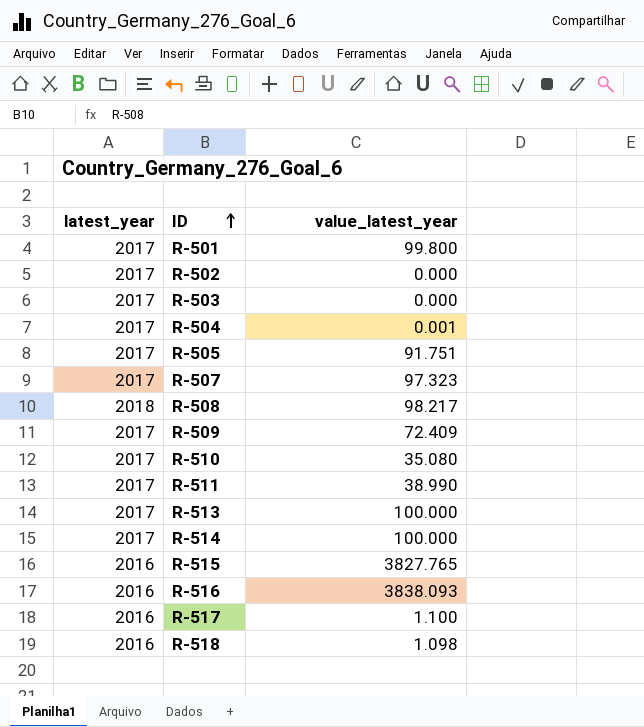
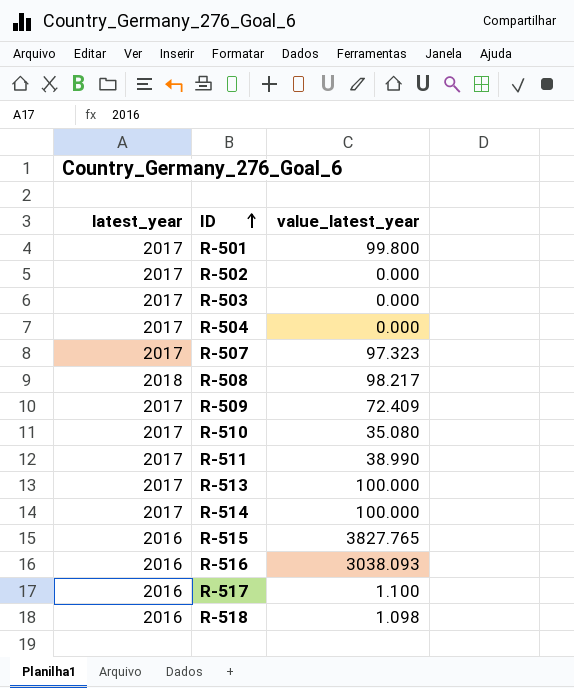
row R-505: 2017 | 91.751 -> none
R-504 | value_latest_year: 0.001 -> 0.000
R-516 | value_latest_year: 3838.093 -> 3038.093

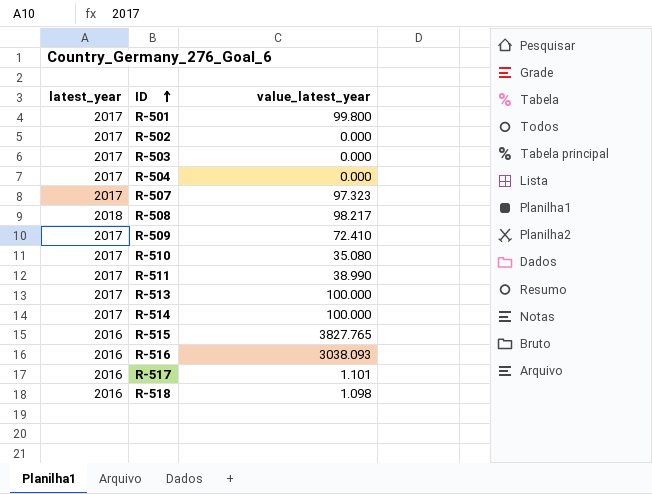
R-509 | value_latest_year: 72.409 -> 72.410
R-517 | value_latest_year: 1.100 -> 1.101

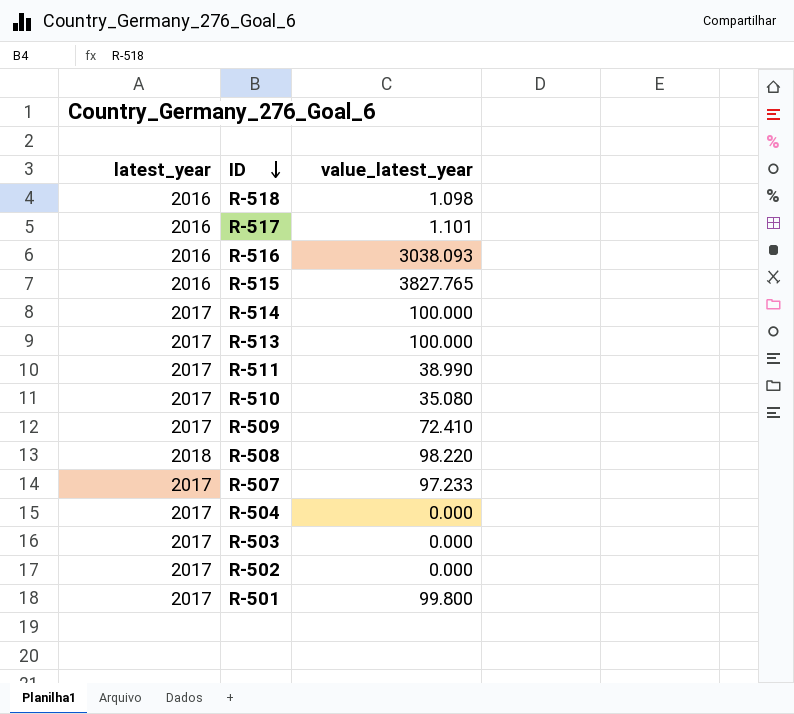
row order: ID ascending -> ID descending
R-508 | value_latest_year: 98.217 -> 98.220
R-507 | value_latest_year: 97.323 -> 97.233

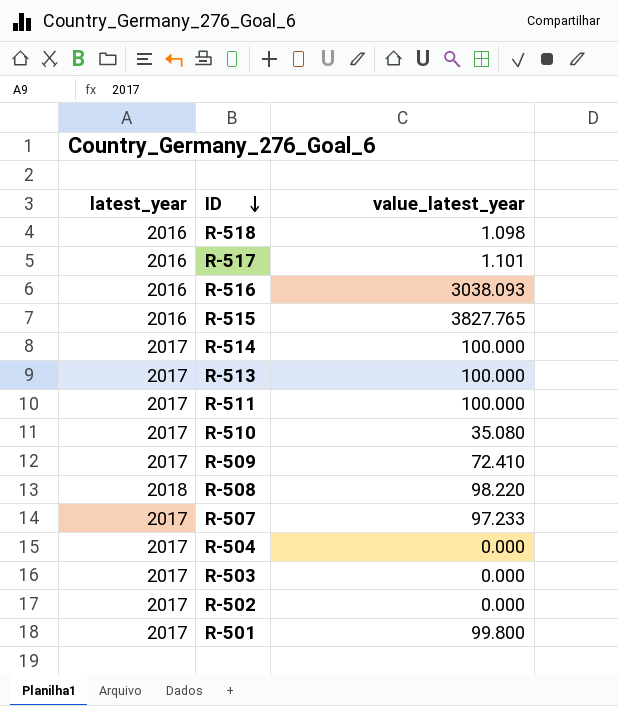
R-511 | value_latest_year: 38.990 -> 100.000

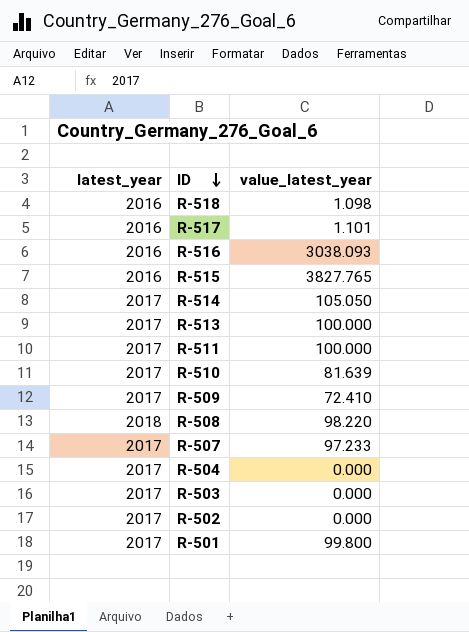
R-514 | value_latest_year: 100.000 -> 105.050
R-510 | value_latest_year: 35.080 -> 81.639

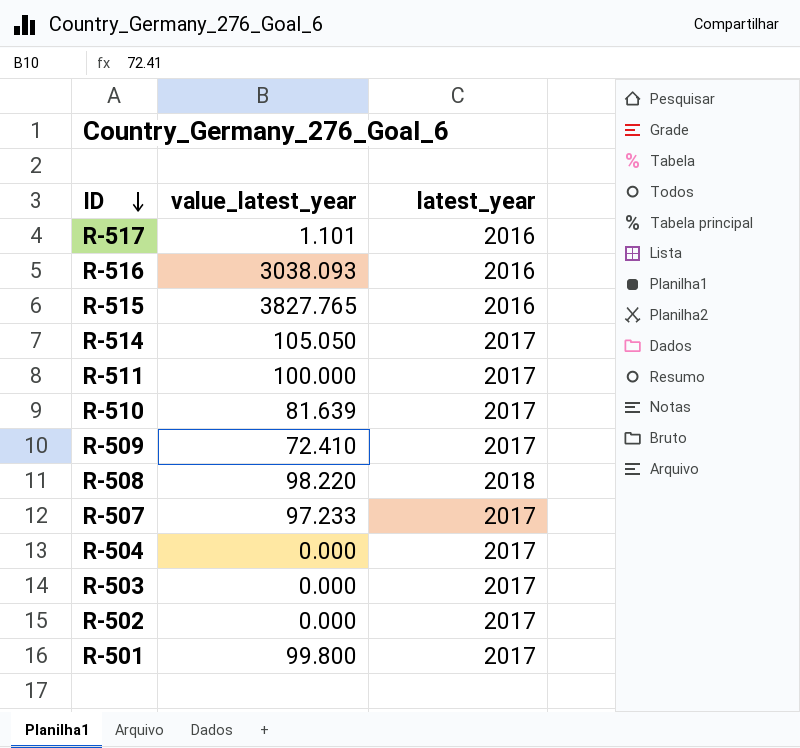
column latest_year | position: 1 -> 3
row R-518: 2016 | 1.098 -> none
row R-513: 2017 | 100.000 -> none

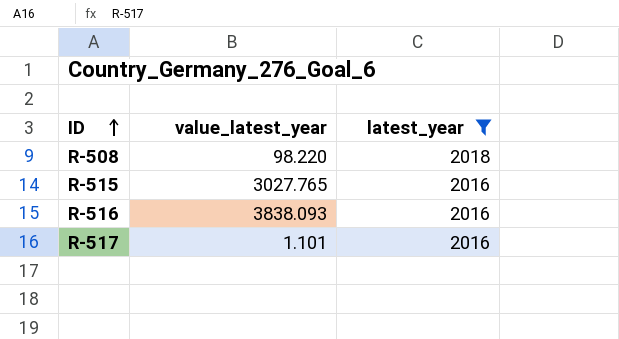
filter: none -> latest_year != 2017
row order: ID descending -> ID ascending
R-515 | value_latest_year: 3827.765 -> 3027.765
R-516 | value_latest_year: 3038.093 -> 3838.093

